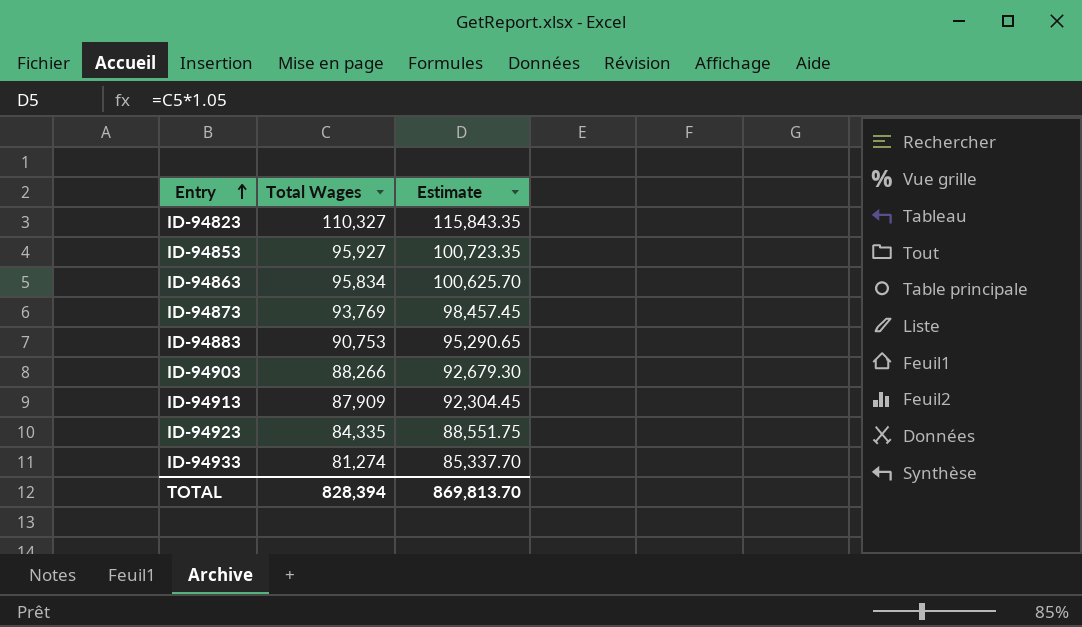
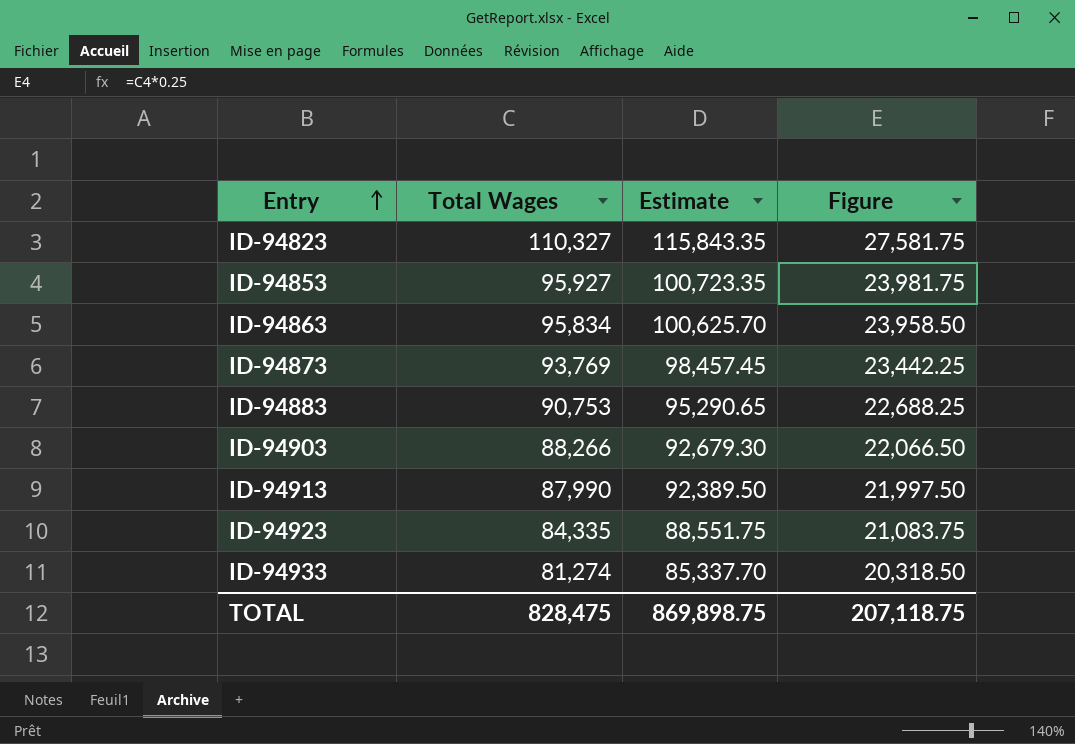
column Figure | formula: none -> [Total Wages] * 0.25
ID-94913 | Total Wages: 87,909 -> 87,990
ID-94913 | Estimate: 92,304.45 -> 92,389.50
TOTAL | Total Wages: 828,394 -> 828,475
TOTAL | Estimate: 869,813.70 -> 869,898.75

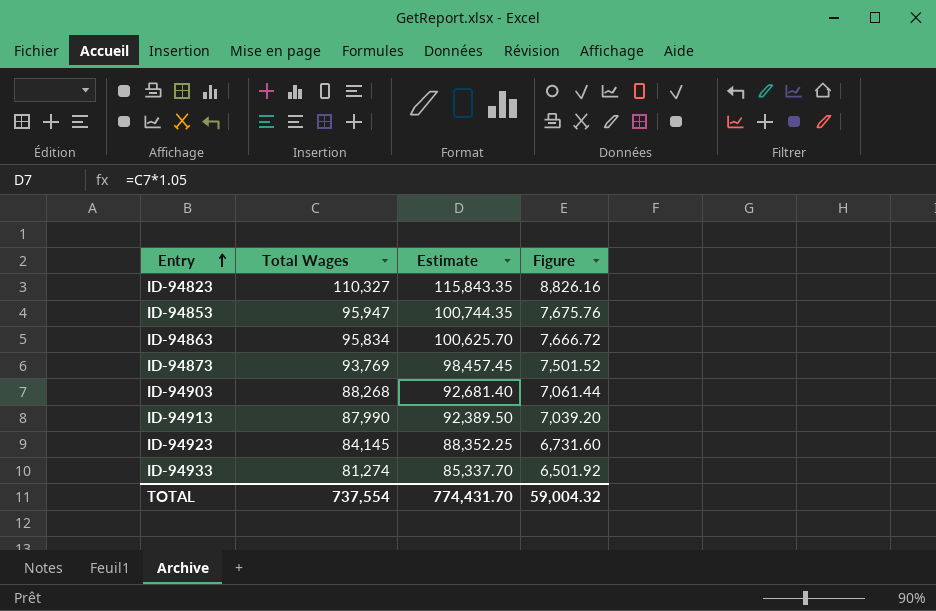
column Figure | formula: [Total Wages] * 0.25 -> [Total Wages] * 0.08
row ID-94883: 90,753 | 95,290.65 | 22,688.25 -> none
ID-94853 | Total Wages: 95,927 -> 95,947
ID-94853 | Estimate: 100,723.35 -> 100,744.35
ID-94903 | Total Wages: 88,266 -> 88,268
ID-94903 | Estimate: 92,679.30 -> 92,681.40
ID-94923 | Total Wages: 84,335 -> 84,145
ID-94923 | Estimate: 88,551.75 -> 88,352.25
TOTAL | Total Wages: 828,475 -> 737,554
TOTAL | Estimate: 869,898.75 -> 774,431.70
TOTAL | Figure: 207,118.75 -> 59,004.32

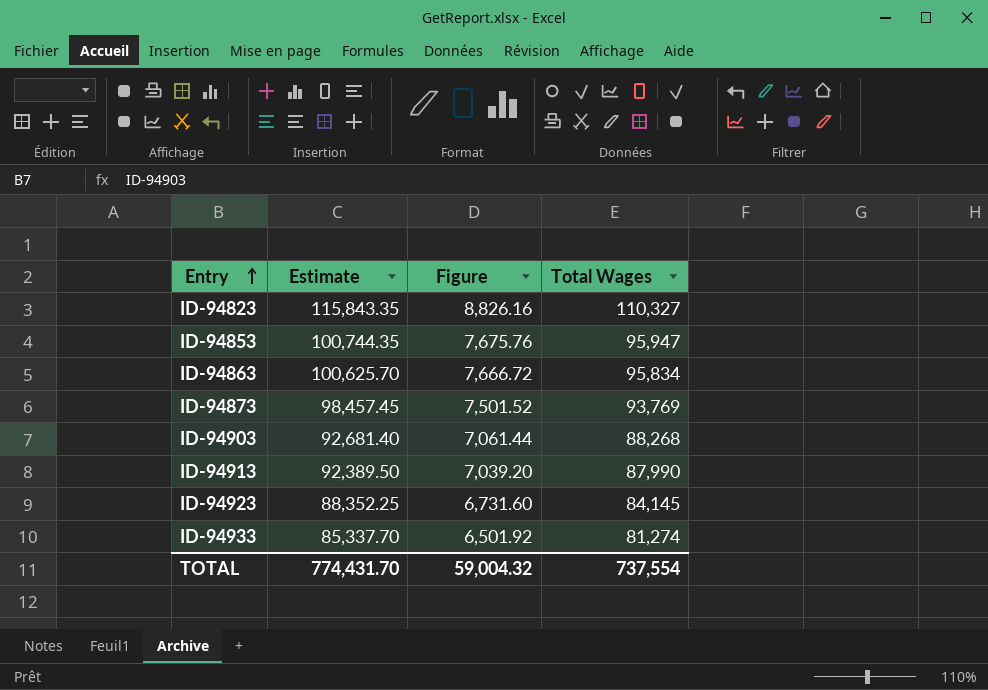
column Total Wages | position: 2 -> 4

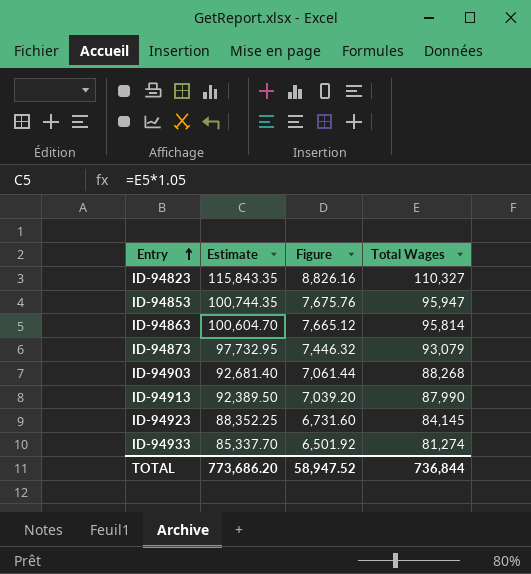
ID-94863 | Estimate: 100,625.70 -> 100,604.70
ID-94863 | Figure: 7,666.72 -> 7,665.12
ID-94863 | Total Wages: 95,834 -> 95,814
ID-94873 | Estimate: 98,457.45 -> 97,732.95
ID-94873 | Figure: 7,501.52 -> 7,446.32
ID-94873 | Total Wages: 93,769 -> 93,079
TOTAL | Estimate: 774,431.70 -> 773,686.20
TOTAL | Figure: 59,004.32 -> 58,947.52
TOTAL | Total Wages: 737,554 -> 736,844

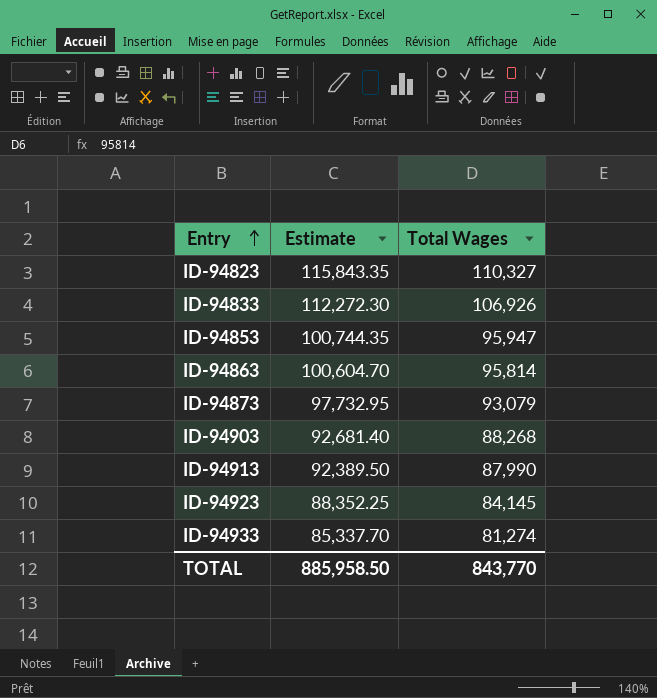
column Figure | formula: [Total Wages] * 0.08 -> none
row ID-94833: none -> 112,272.30 | 106,926
TOTAL | Estimate: 773,686.20 -> 885,958.50
TOTAL | Total Wages: 736,844 -> 843,770

